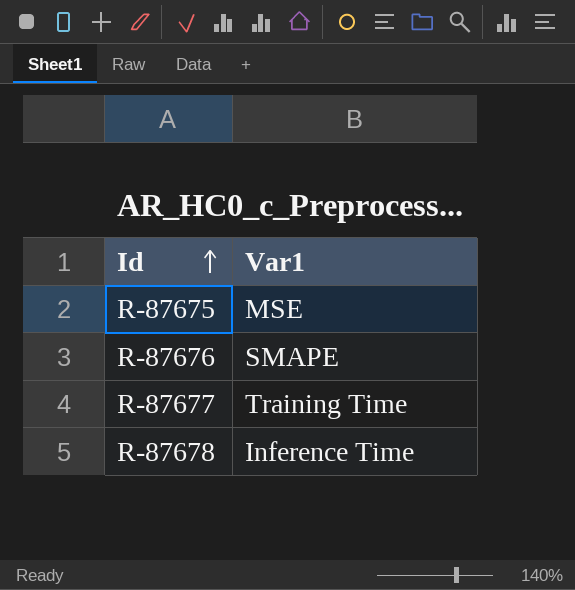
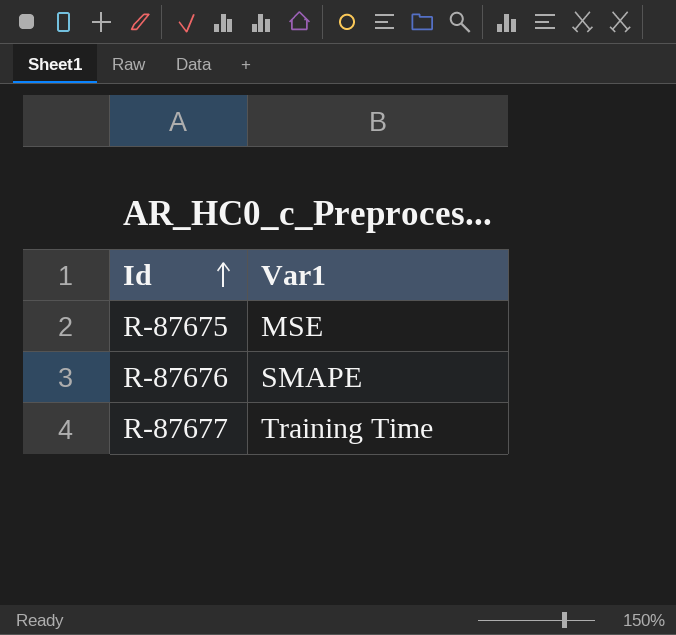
row R-87678: Inference Time -> none

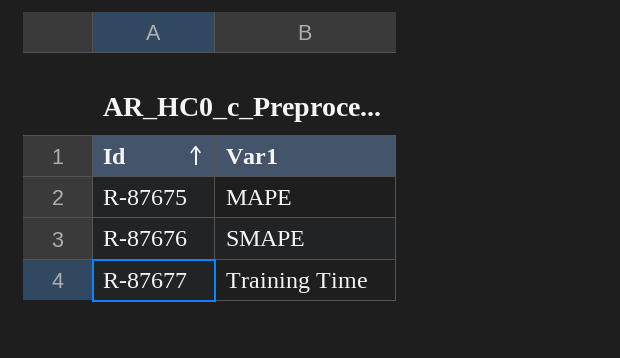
R-87675 | Var1: MSE -> MAPE

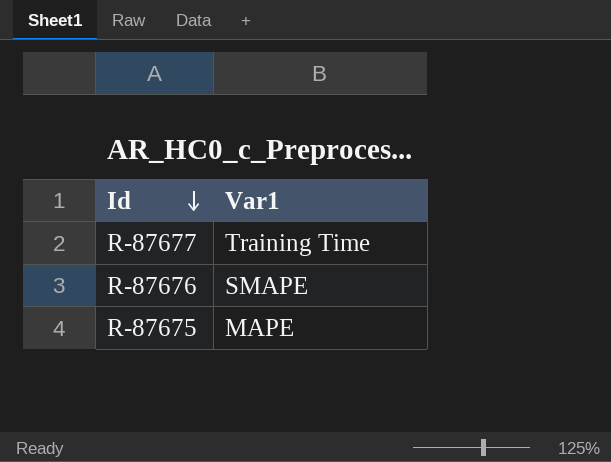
row order: Id ascending -> Id descending

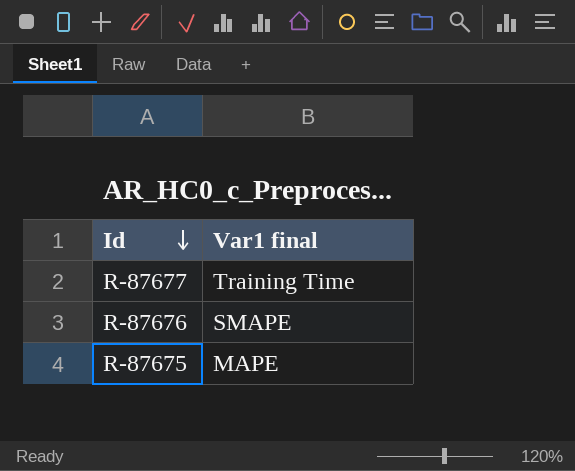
column name: Var1 -> Var1 final

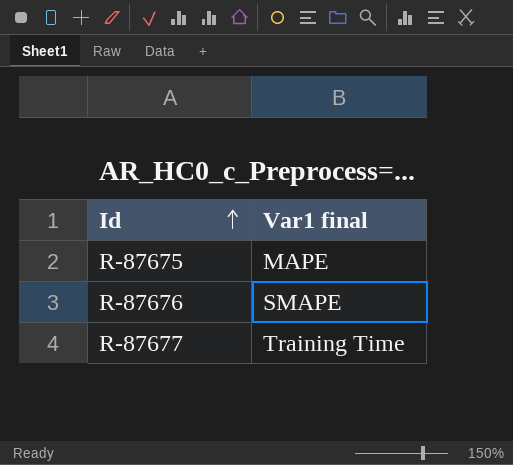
row order: Id descending -> Id ascending

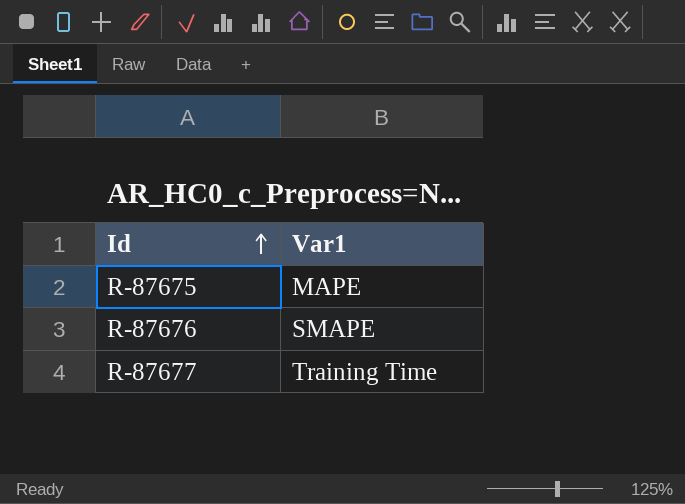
column name: Var1 final -> Var1

